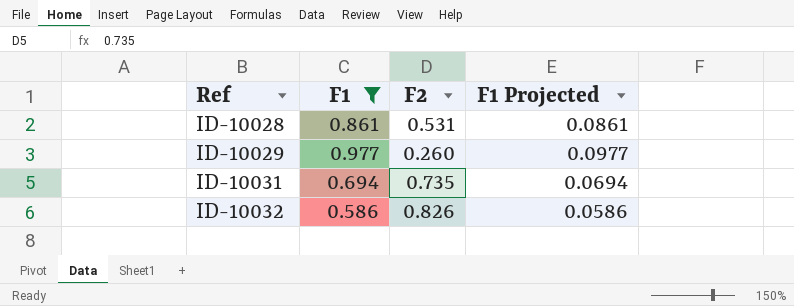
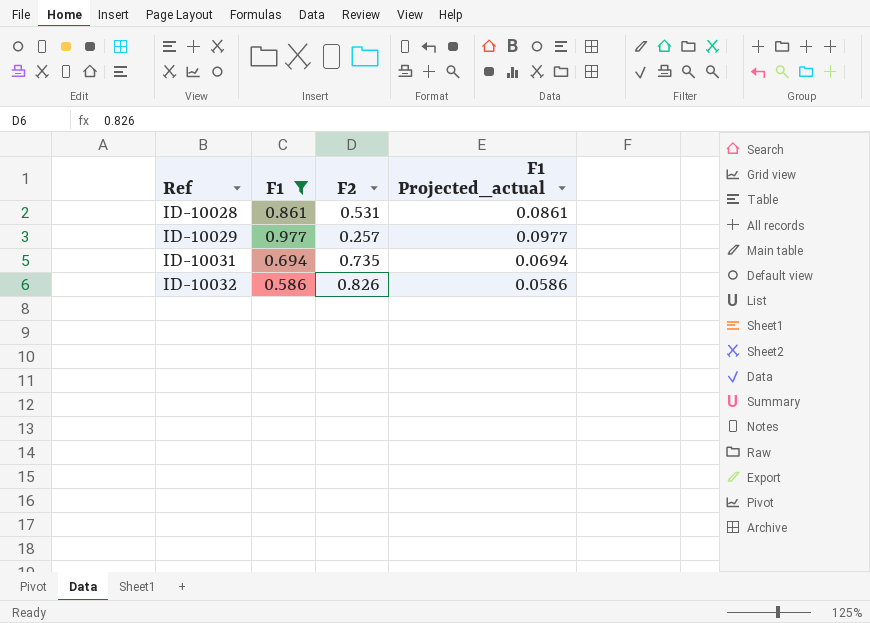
column name: F1 Projected -> F1 Projected_actual
ID-10029 | F2: 0.260 -> 0.257

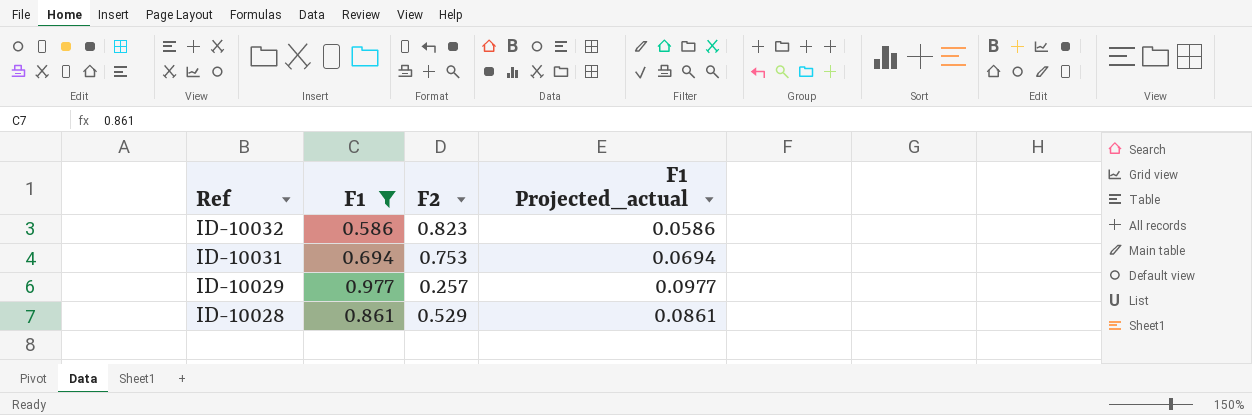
row order: Ref ascending -> Ref descending
ID-10032 | F2: 0.826 -> 0.823
ID-10031 | F2: 0.735 -> 0.753
ID-10028 | F2: 0.531 -> 0.529

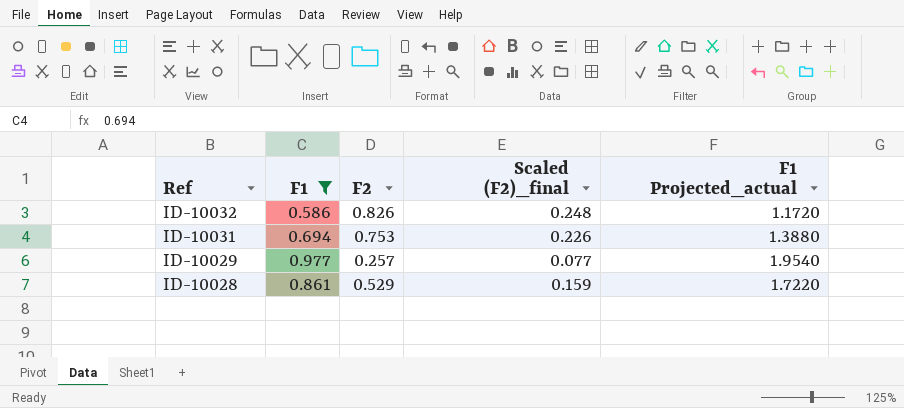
column Scaled (F2)_final | formula: none -> [F2] * 0.3
column F1 Projected_actual | formula: [F1] * 0.1 -> [F1] * 2
ID-10032 | F2: 0.823 -> 0.826

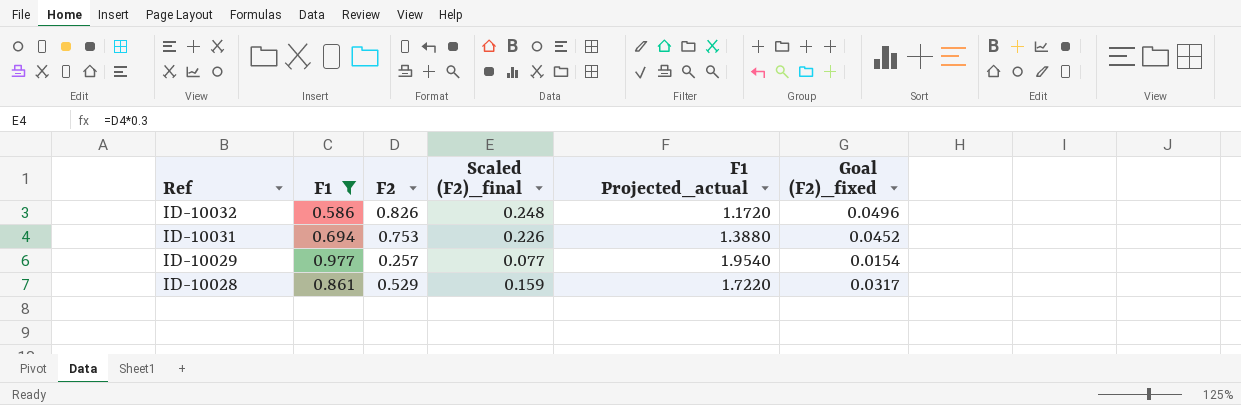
column Goal (F2)_fixed | formula: none -> [F2] * 0.06

